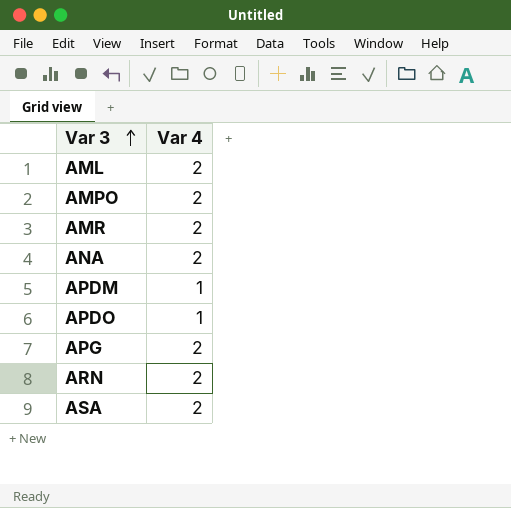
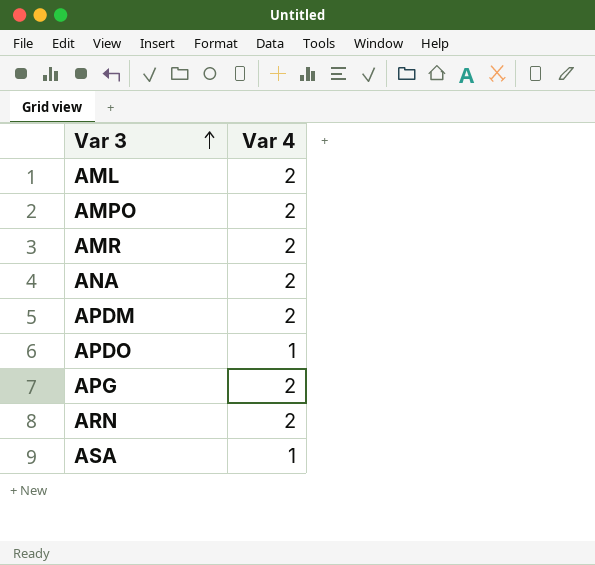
APDM | Var 4: 1 -> 2
ASA | Var 4: 2 -> 1

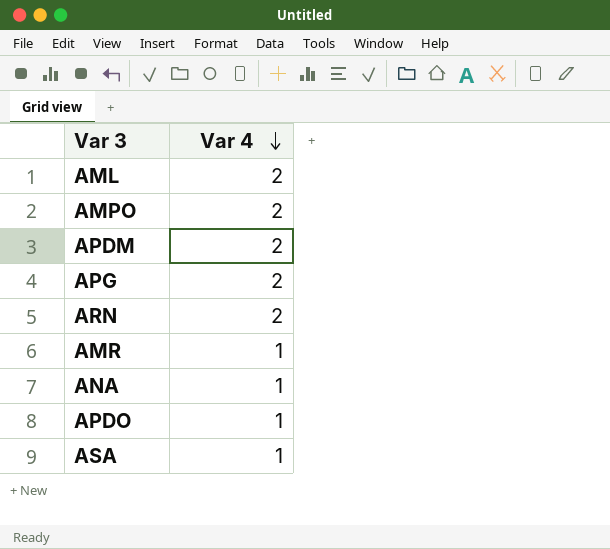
row order: Var 3 ascending -> Var 4 descending
AMR | Var 4: 2 -> 1
ANA | Var 4: 2 -> 1

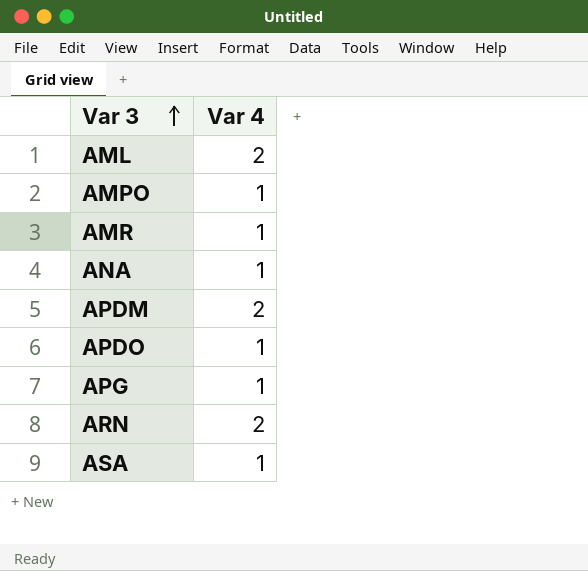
row order: Var 4 descending -> Var 3 ascending
AMPO | Var 4: 2 -> 1
APG | Var 4: 2 -> 1

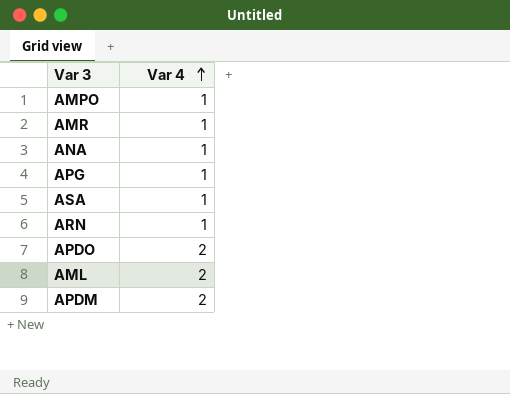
row order: Var 3 ascending -> Var 4 ascending
ARN | Var 4: 2 -> 1
APDO | Var 4: 1 -> 2

